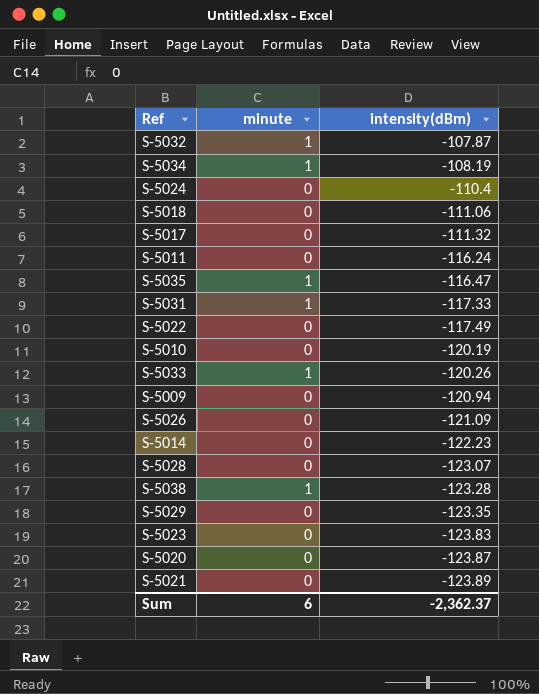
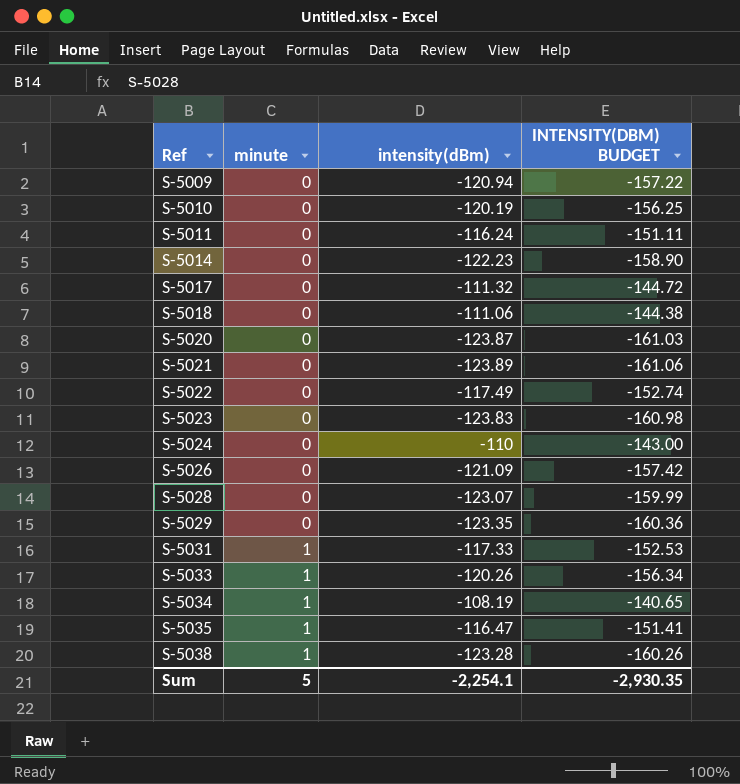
row order: intensity(dBm) descending -> Ref ascending
column INTENSITY(DBM) BUDGET | formula: none -> [intensity(dBm)] * 1.3
row S-5032: 1 | -107.87 -> none
S-5024 | intensity(dBm): -110.4 -> -110
Sum | minute: 6 -> 5
Sum | intensity(dBm): -2,362.37 -> -2,254.1

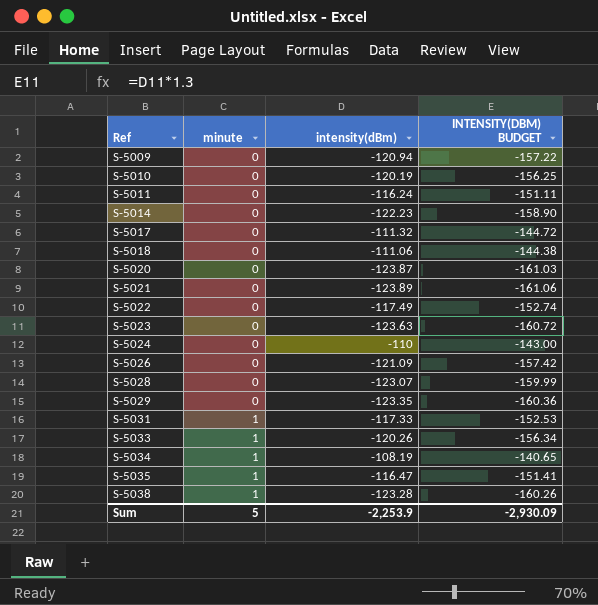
S-5023 | intensity(dBm): -123.83 -> -123.63
S-5023 | INTENSITY(DBM) BUDGET: -160.98 -> -160.72
Sum | intensity(dBm): -2,254.1 -> -2,253.9
Sum | INTENSITY(DBM) BUDGET: -2,930.35 -> -2,930.09

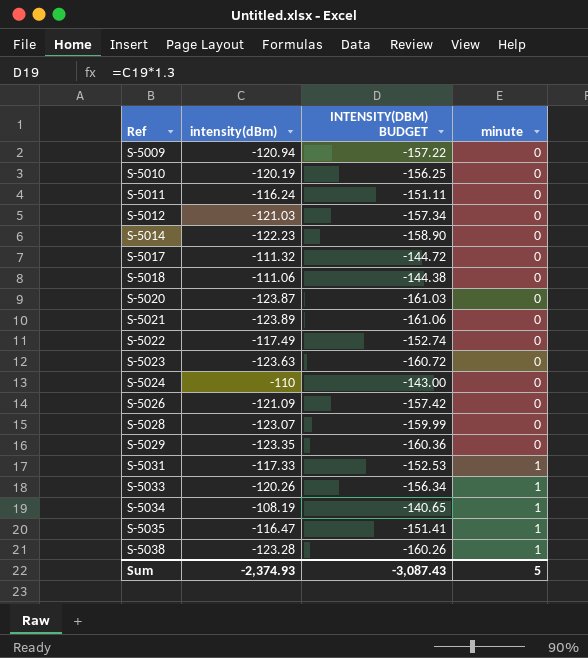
column minute | position: 2 -> 4
row S-5012: none -> -121.03 | -157.34 | 0
Sum | intensity(dBm): -2,253.9 -> -2,374.93
Sum | INTENSITY(DBM) BUDGET: -2,930.09 -> -3,087.43

